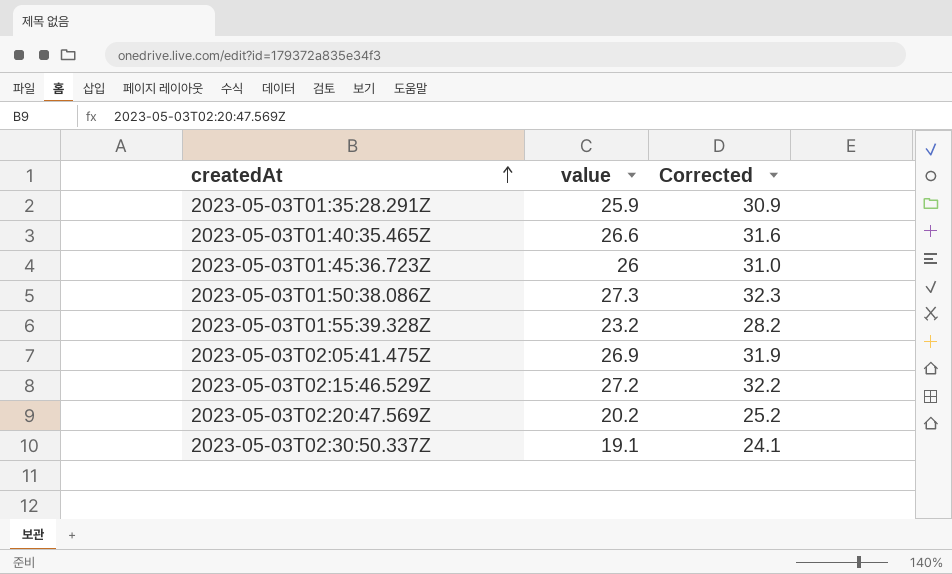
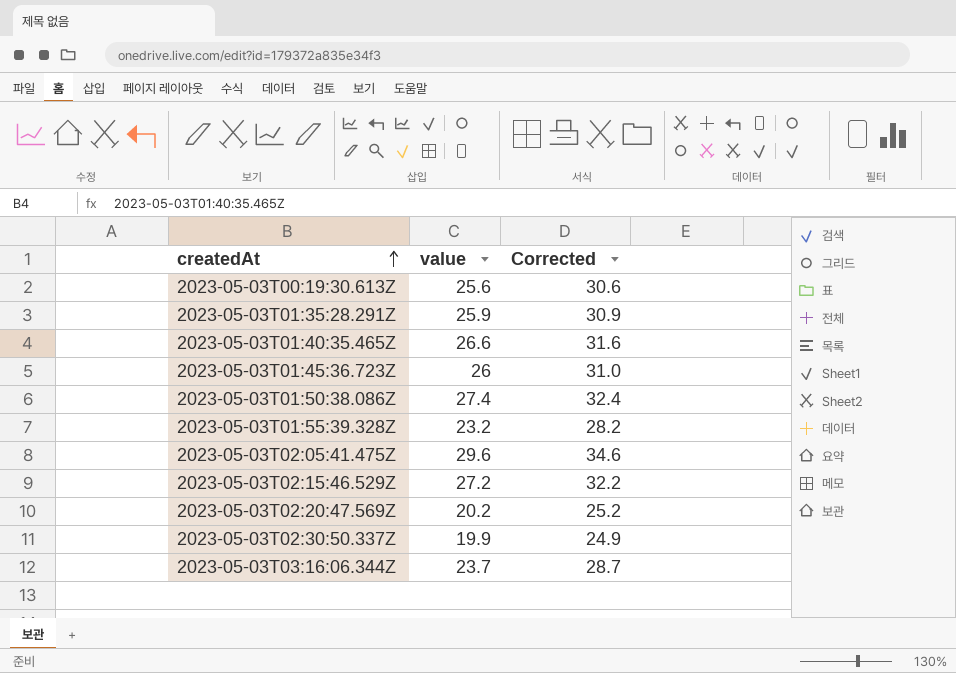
row 2023-05-03T00:19:30.613Z: none -> 25.6 | 30.6
2023-05-03T01:50:38.086Z | value: 27.3 -> 27.4
2023-05-03T01:50:38.086Z | Corrected: 32.3 -> 32.4
2023-05-03T02:05:41.475Z | value: 26.9 -> 29.6
2023-05-03T02:05:41.475Z | Corrected: 31.9 -> 34.6
2023-05-03T02:30:50.337Z | value: 19.1 -> 19.9
2023-05-03T02:30:50.337Z | Corrected: 24.1 -> 24.9
row 2023-05-03T03:16:06.344Z: none -> 23.7 | 28.7

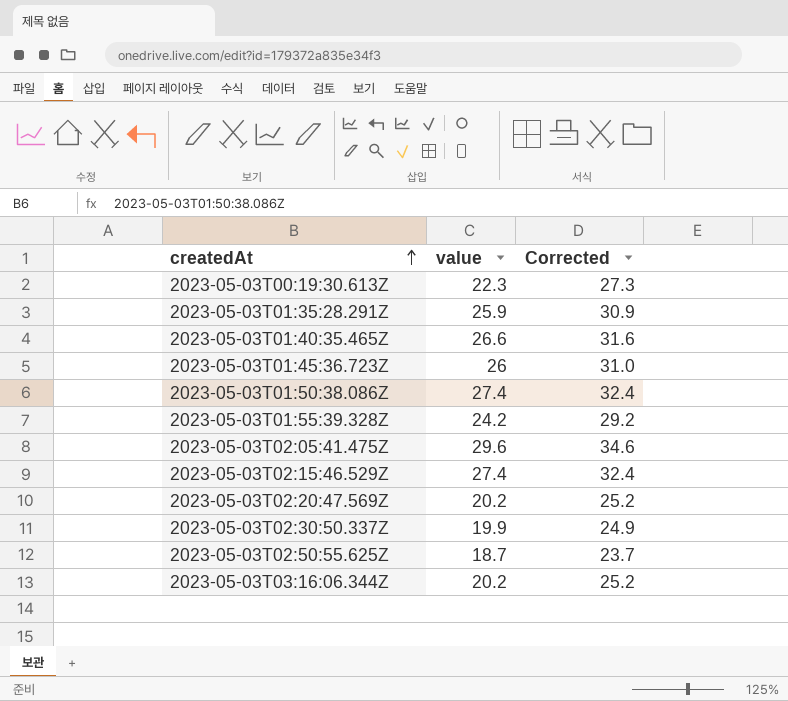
2023-05-03T00:19:30.613Z | value: 25.6 -> 22.3
2023-05-03T00:19:30.613Z | Corrected: 30.6 -> 27.3
2023-05-03T01:55:39.328Z | value: 23.2 -> 24.2
2023-05-03T01:55:39.328Z | Corrected: 28.2 -> 29.2
2023-05-03T02:15:46.529Z | value: 27.2 -> 27.4
2023-05-03T02:15:46.529Z | Corrected: 32.2 -> 32.4
row 2023-05-03T02:50:55.625Z: none -> 18.7 | 23.7
2023-05-03T03:16:06.344Z | value: 23.7 -> 20.2
2023-05-03T03:16:06.344Z | Corrected: 28.7 -> 25.2

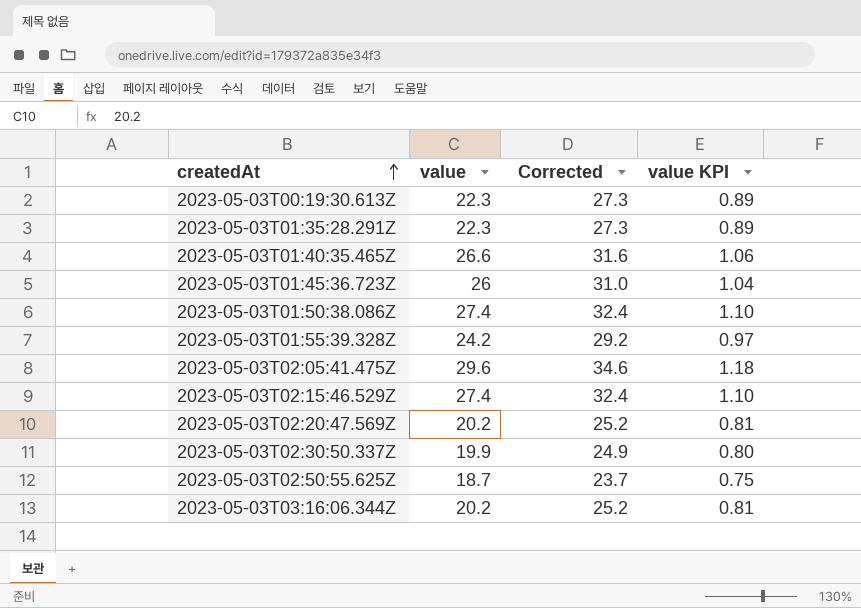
column value KPI | formula: none -> [value] * 0.04
2023-05-03T01:35:28.291Z | value: 25.9 -> 22.3
2023-05-03T01:35:28.291Z | Corrected: 30.9 -> 27.3

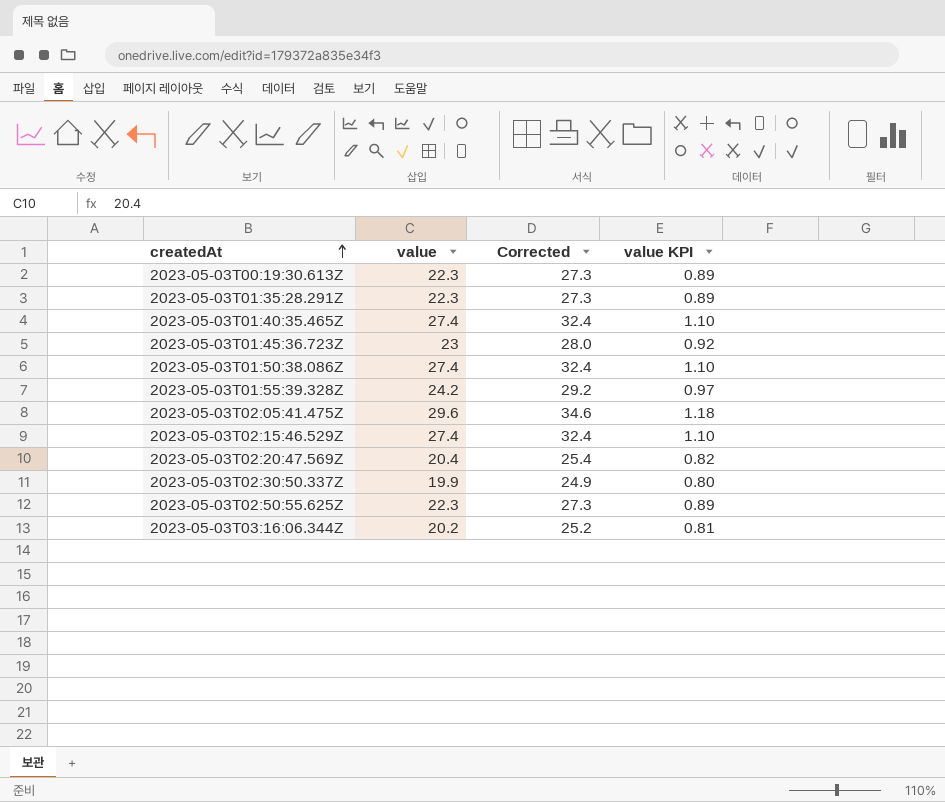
2023-05-03T01:40:35.465Z | value: 26.6 -> 27.4
2023-05-03T01:40:35.465Z | Corrected: 31.6 -> 32.4
2023-05-03T01:40:35.465Z | value KPI: 1.06 -> 1.10
2023-05-03T01:45:36.723Z | value: 26 -> 23
2023-05-03T01:45:36.723Z | Corrected: 31.0 -> 28.0
2023-05-03T01:45:36.723Z | value KPI: 1.04 -> 0.92
2023-05-03T02:20:47.569Z | value: 20.2 -> 20.4
2023-05-03T02:20:47.569Z | Corrected: 25.2 -> 25.4
2023-05-03T02:20:47.569Z | value KPI: 0.81 -> 0.82
2023-05-03T02:50:55.625Z | value: 18.7 -> 22.3
2023-05-03T02:50:55.625Z | Corrected: 23.7 -> 27.3
2023-05-03T02:50:55.625Z | value KPI: 0.75 -> 0.89

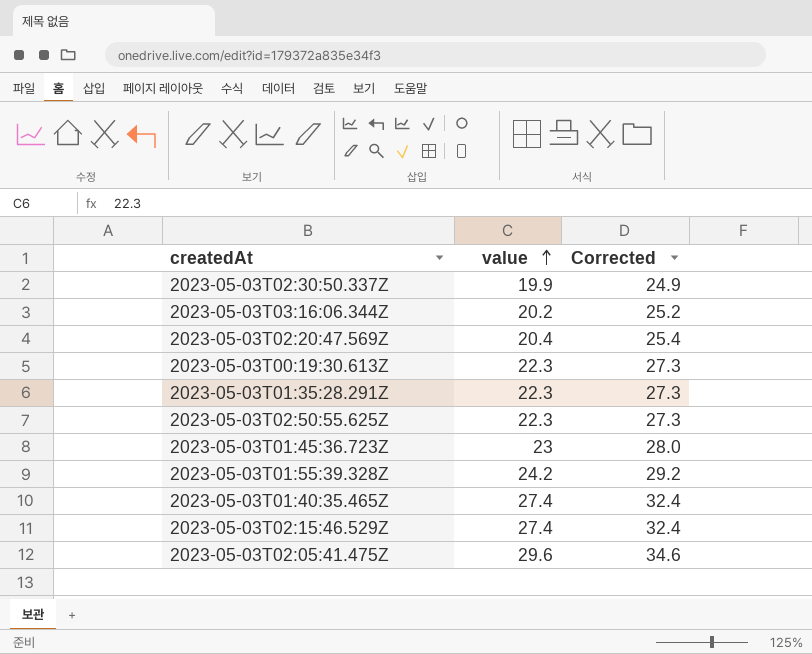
row order: createdAt ascending -> value ascending
column value KPI | formula: [value] * 0.04 -> none
row 2023-05-03T01:50:38.086Z: 27.4 | 32.4 | 1.10 -> none

